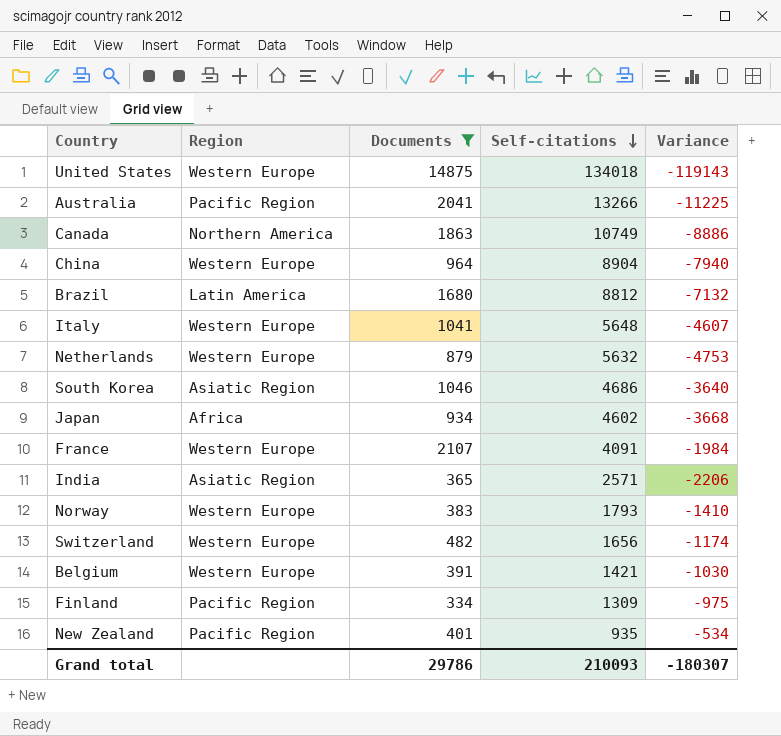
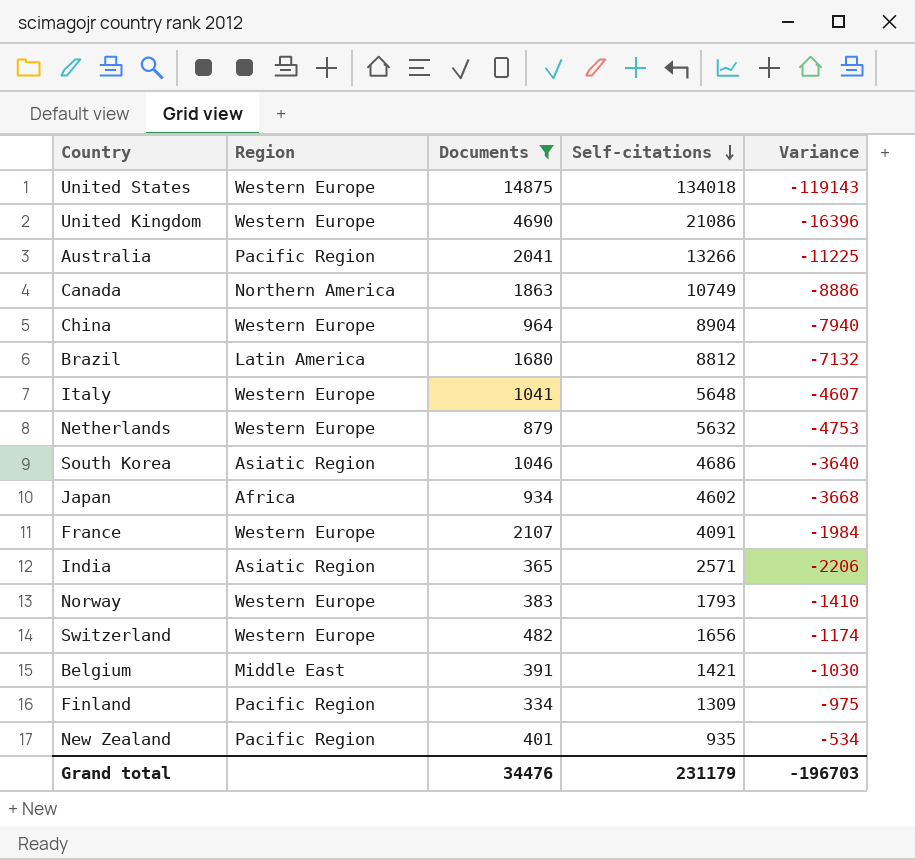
row United Kingdom: none -> Western Europe | 4690 | 21086 | -16396
Belgium | Region: Western Europe -> Middle East
Grand total | Documents: 29786 -> 34476
Grand total | Self-citations: 210093 -> 231179
Grand total | Variance: -180307 -> -196703

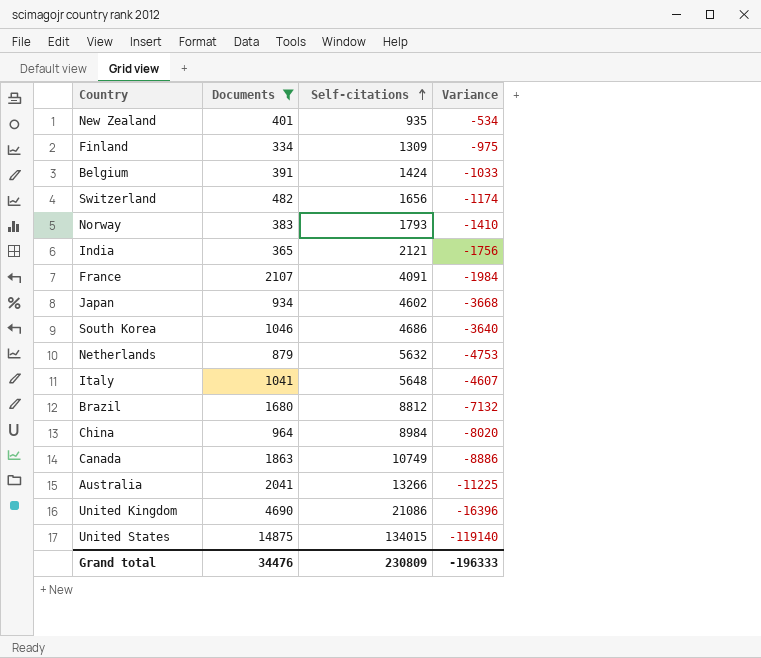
row order: Self-citations descending -> Self-citations ascending
column Region | position: 2 -> none
Belgium | Self-citations: 1421 -> 1424
Belgium | Variance: -1030 -> -1033
India | Self-citations: 2571 -> 2121
India | Variance: -2206 -> -1756
China | Self-citations: 8904 -> 8984
China | Variance: -7940 -> -8020
United States | Self-citations: 134018 -> 134015
United States | Variance: -119143 -> -119140
Grand total | Self-citations: 231179 -> 230809
Grand total | Variance: -196703 -> -196333

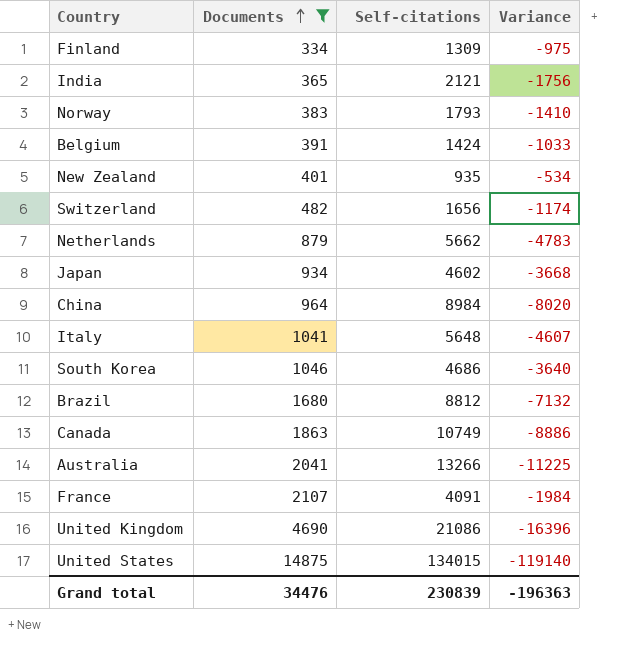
row order: Self-citations ascending -> Documents ascending
Netherlands | Self-citations: 5632 -> 5662
Netherlands | Variance: -4753 -> -4783
Grand total | Self-citations: 230809 -> 230839
Grand total | Variance: -196333 -> -196363

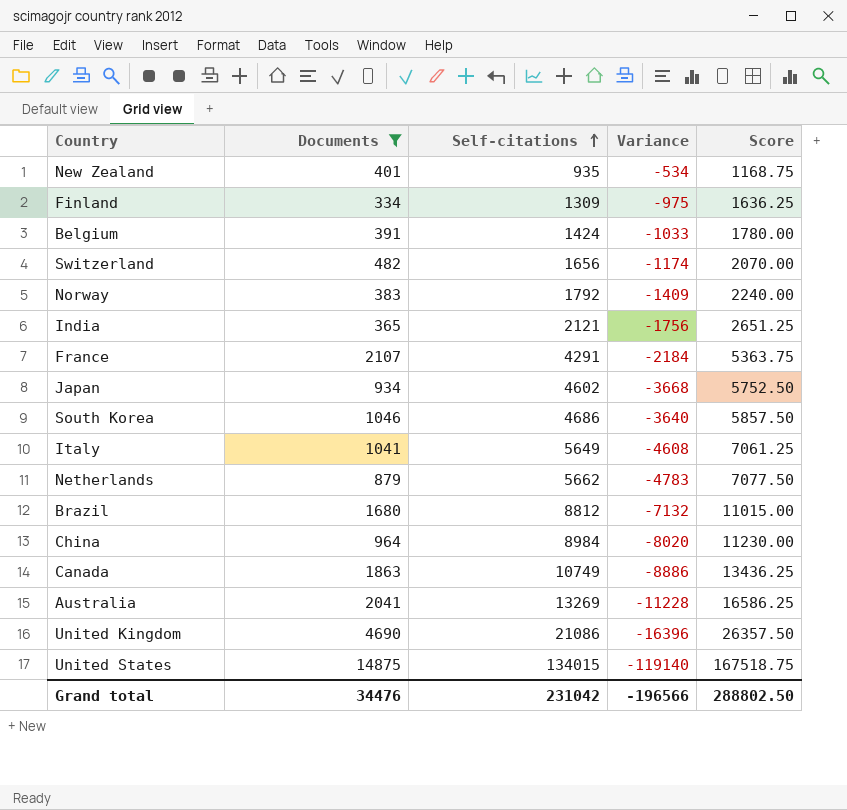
row order: Documents ascending -> Self-citations ascending
column Score | formula: none -> [Self-citations] * 1.25
Norway | Self-citations: 1793 -> 1792
Norway | Variance: -1410 -> -1409
France | Self-citations: 4091 -> 4291
France | Variance: -1984 -> -2184
Italy | Self-citations: 5648 -> 5649
Italy | Variance: -4607 -> -4608
Australia | Self-citations: 13266 -> 13269
Australia | Variance: -11225 -> -11228
Grand total | Self-citations: 230839 -> 231042
Grand total | Variance: -196363 -> -196566

